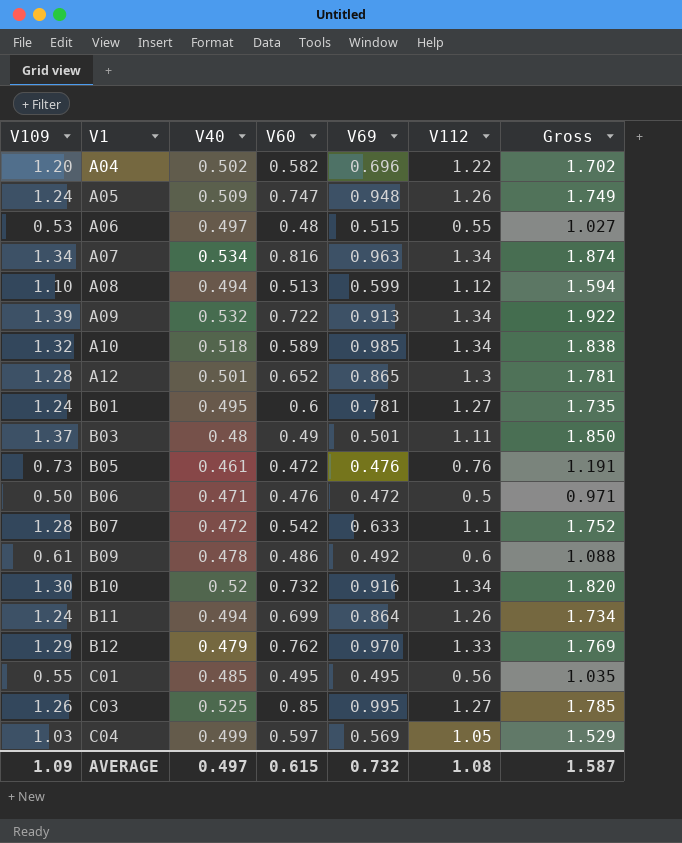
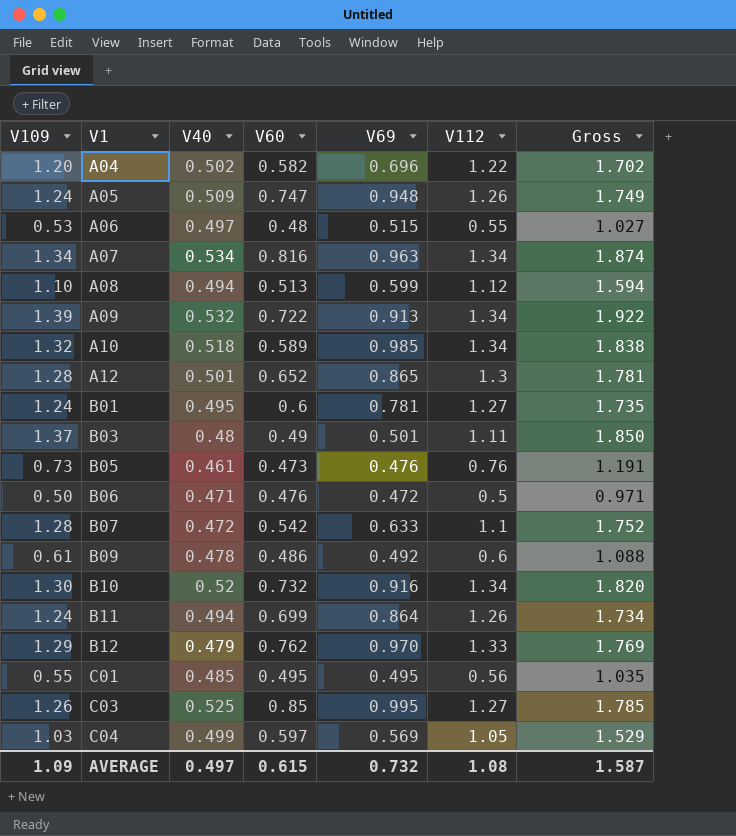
B05 | V60: 0.472 -> 0.473

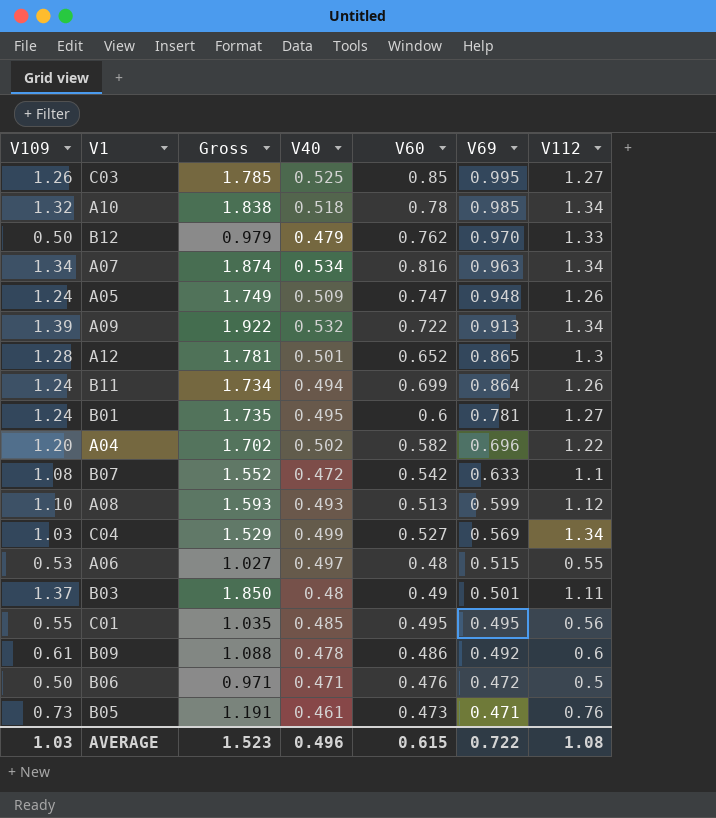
row order: V1 ascending -> V69 descending
column Gross | position: 7 -> 3
row B10: 1.30 | 0.52 | 0.732 | 0.916 | 1.34 | 1.820 -> none
A10 | V60: 0.589 -> 0.78
B12 | V109: 1.29 -> 0.50
B12 | Gross: 1.769 -> 0.979
B07 | V109: 1.28 -> 1.08
B07 | Gross: 1.752 -> 1.552
A08 | Gross: 1.594 -> 1.593
A08 | V40: 0.494 -> 0.493
C04 | V60: 0.597 -> 0.527
C04 | V112: 1.05 -> 1.34
B05 | V69: 0.476 -> 0.471
AVERAGE | V109: 1.09 -> 1.03
AVERAGE | Gross: 1.587 -> 1.523
AVERAGE | V40: 0.497 -> 0.496
AVERAGE | V69: 0.732 -> 0.722

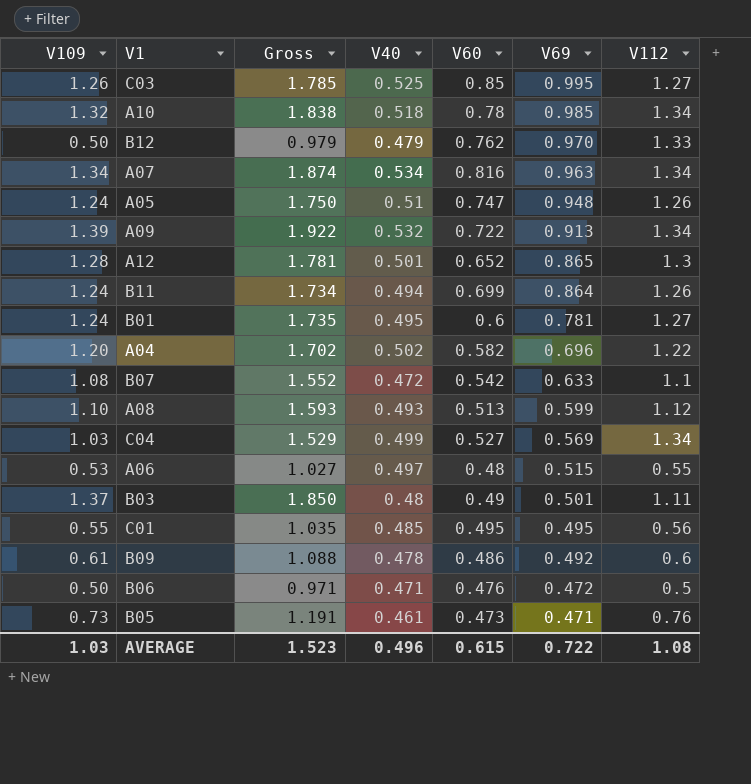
A05 | Gross: 1.749 -> 1.750
A05 | V40: 0.509 -> 0.51

